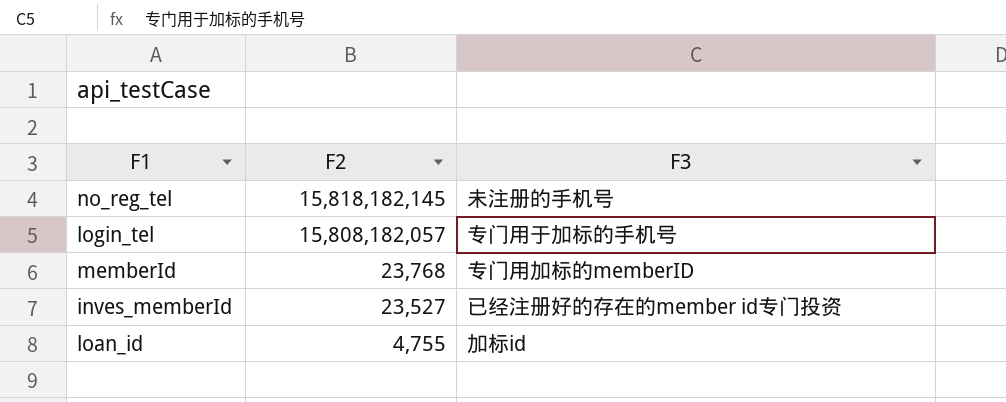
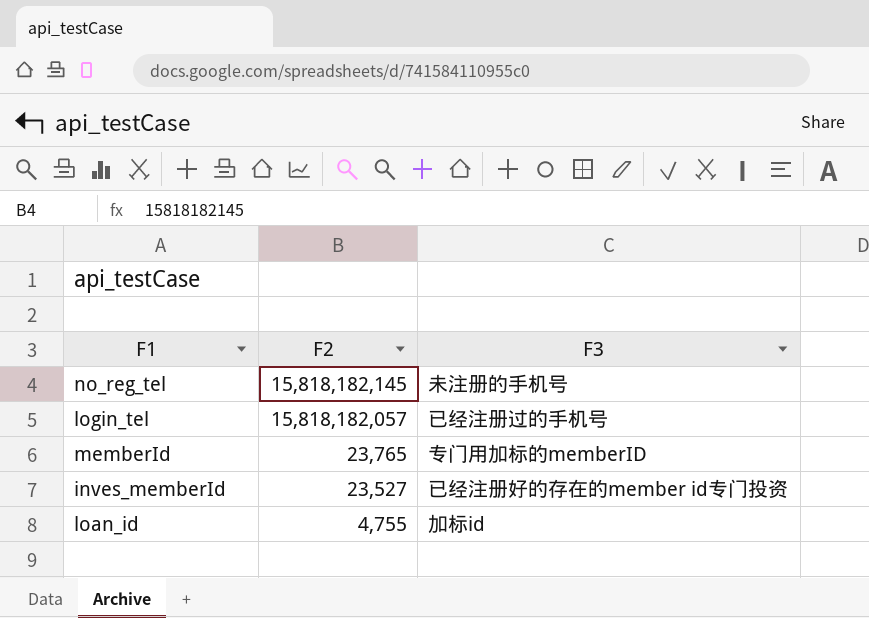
login_tel | F2: 15,808,182,057 -> 15,818,182,057
login_tel | F3: 专门用于加标的手机号 -> 已经注册过的手机号
memberId | F2: 23,768 -> 23,765

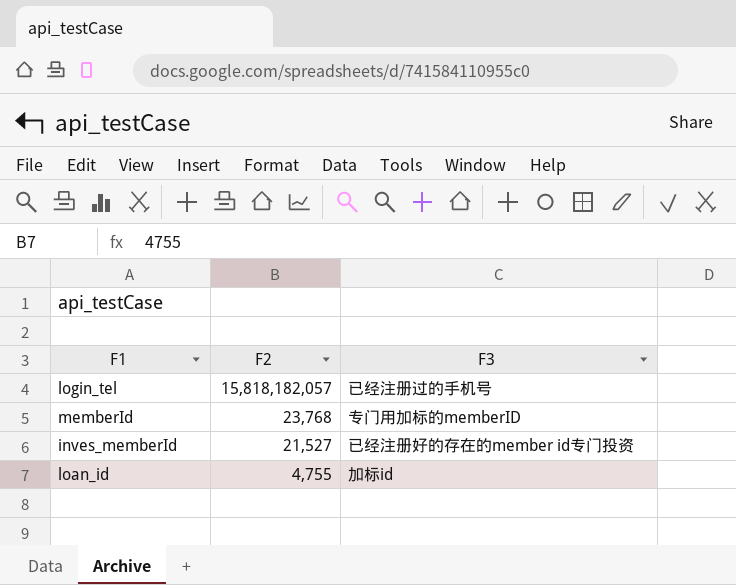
row no_reg_tel: 15,818,182,145 | 未注册的手机号 -> none
memberId | F2: 23,765 -> 23,768
inves_memberId | F2: 23,527 -> 21,527

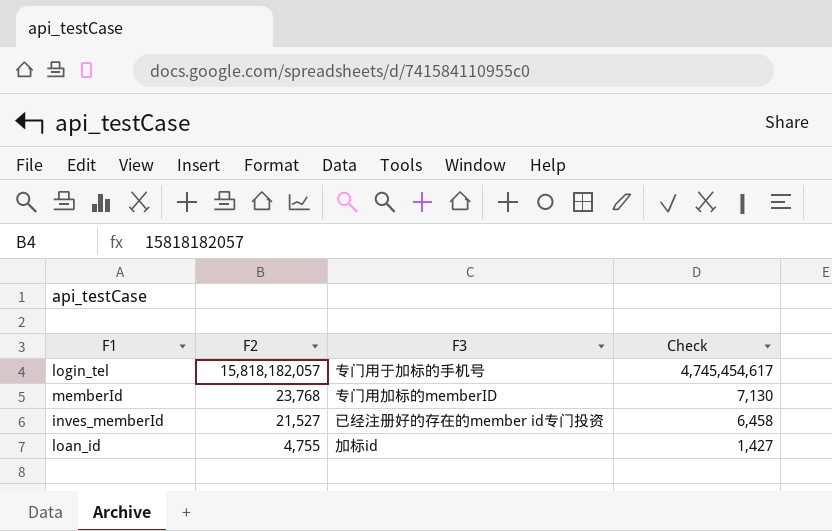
column Check | formula: none -> [F2] * 0.3
login_tel | F3: 已经注册过的手机号 -> 专门用于加标的手机号

